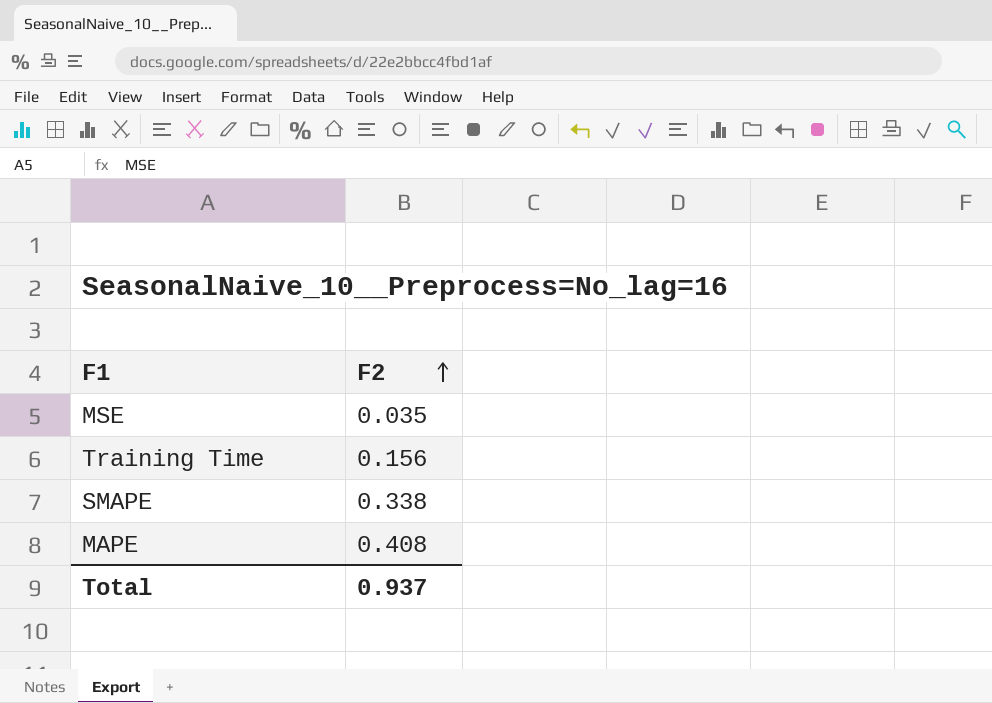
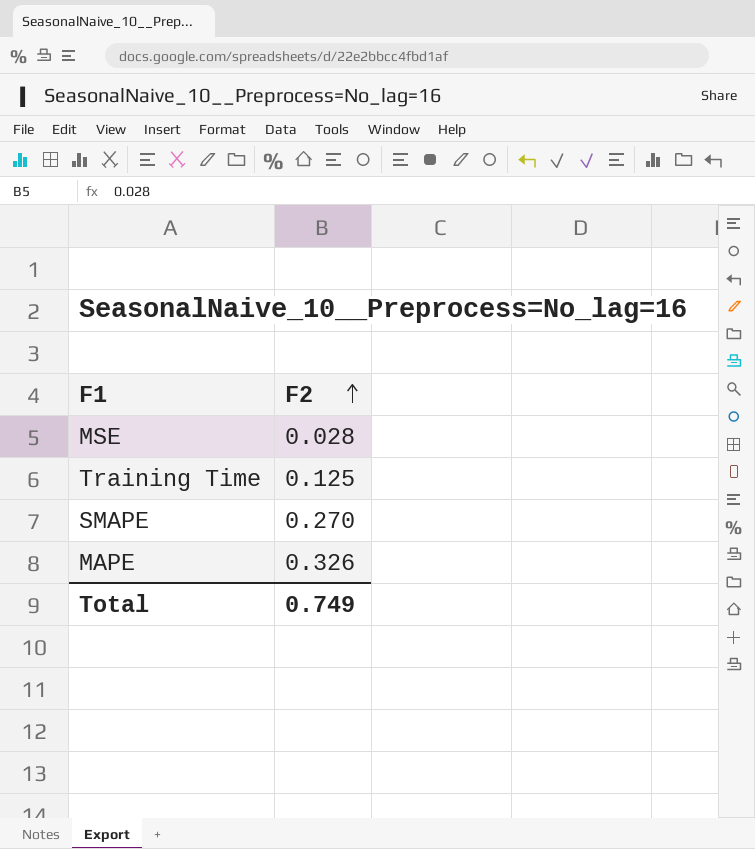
MSE | F2: 0.035 -> 0.028
Training Time | F2: 0.156 -> 0.125
SMAPE | F2: 0.338 -> 0.270
MAPE | F2: 0.408 -> 0.326
Total | F2: 0.937 -> 0.749

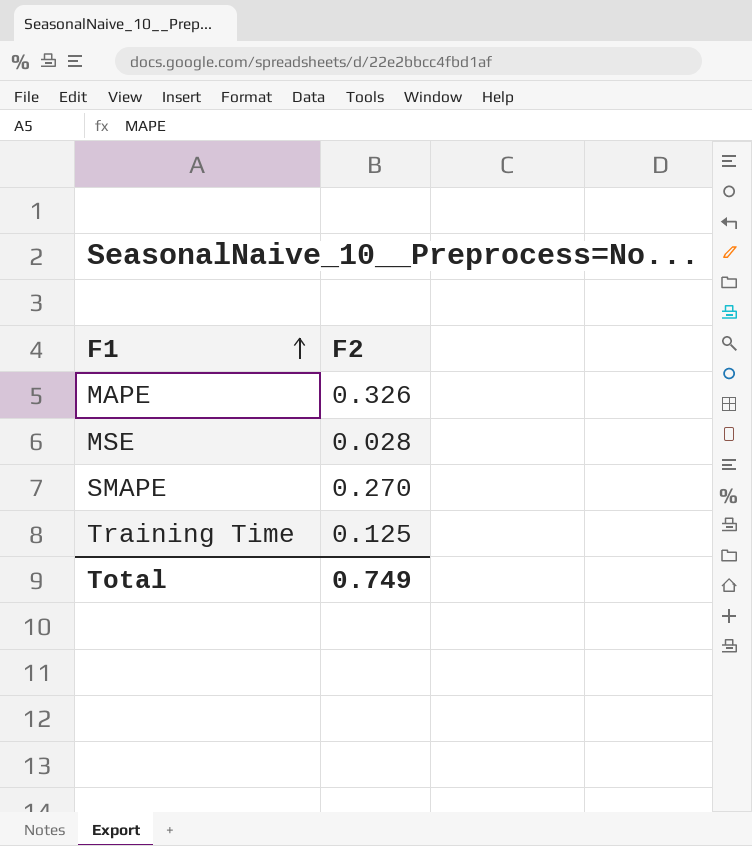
row order: F2 ascending -> F1 ascending

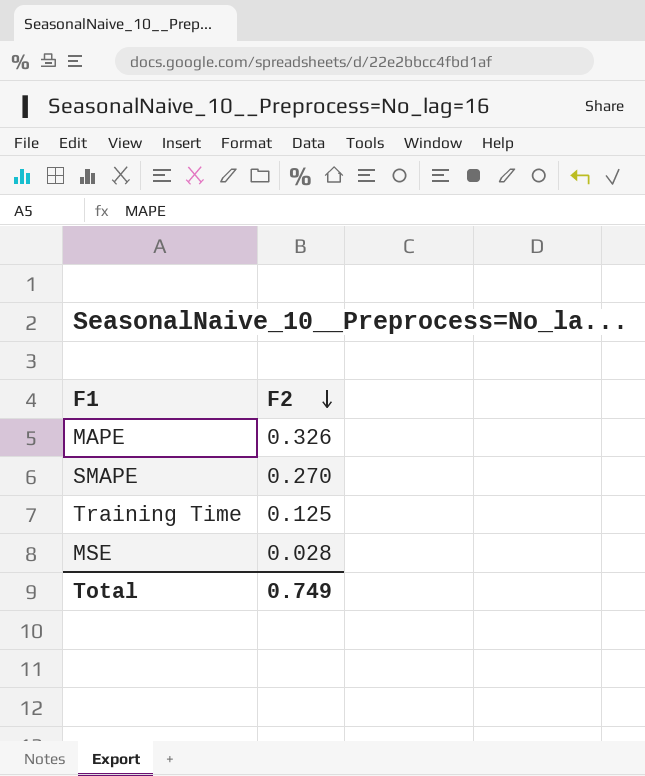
row order: F1 ascending -> F2 descending

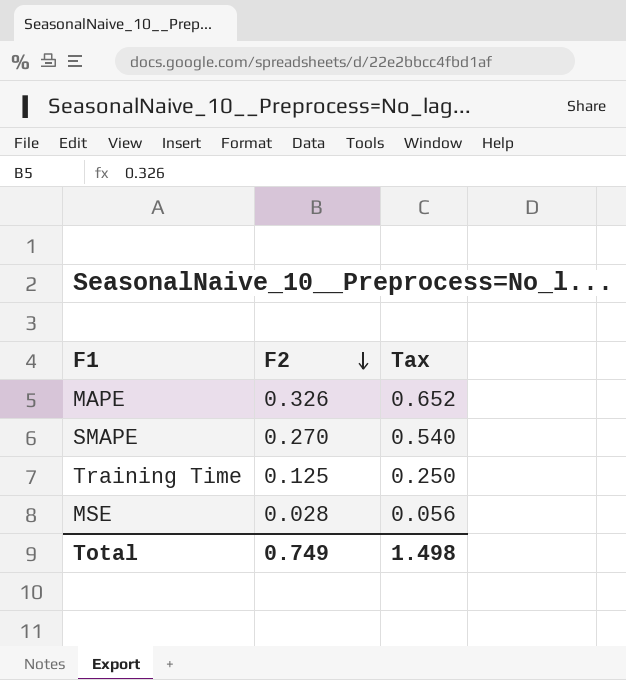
column Tax | formula: none -> [F2] * 2

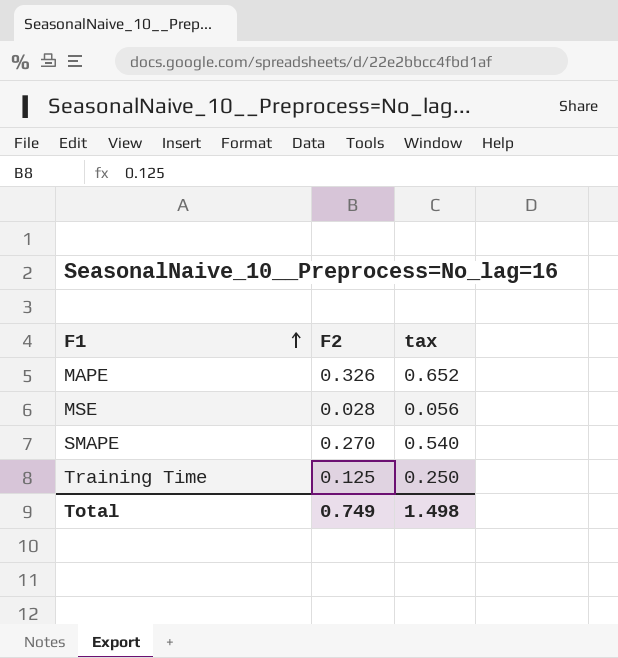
row order: F2 descending -> F1 ascending
column name: Tax -> tax

